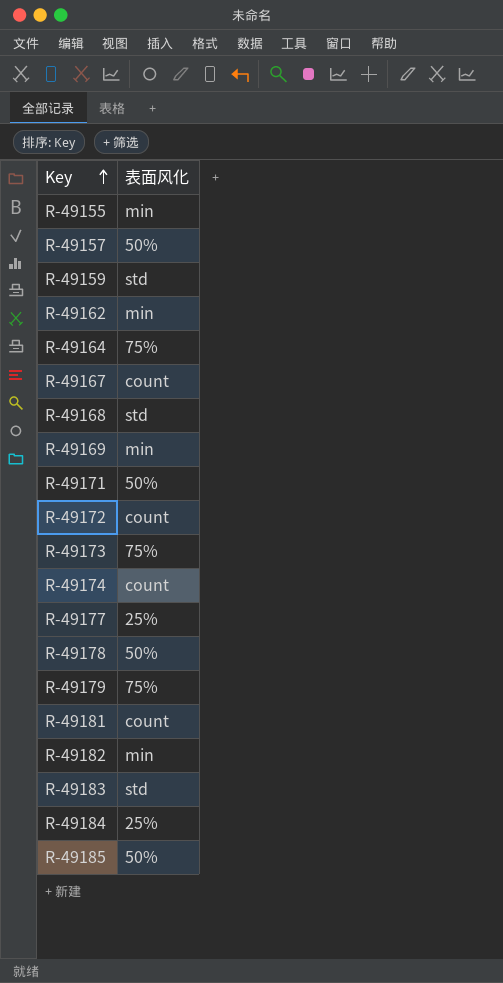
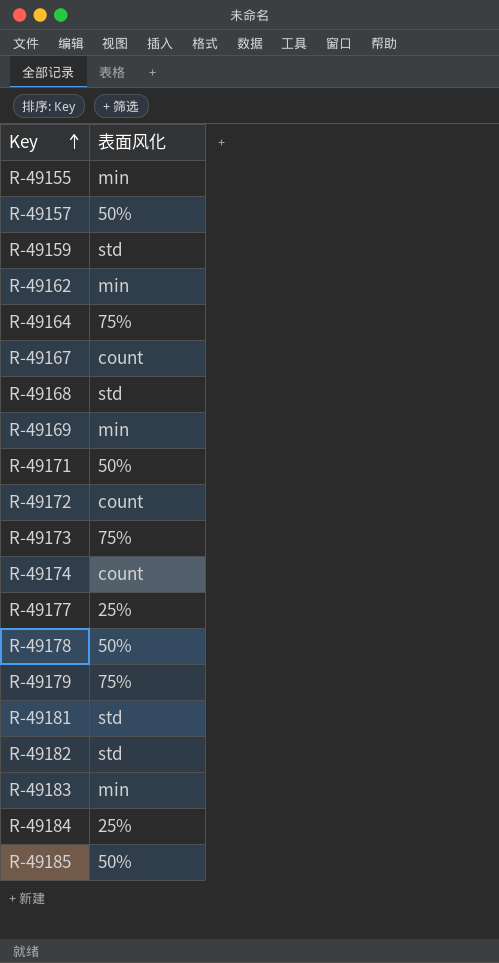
R-49181 | 表面风化: count -> std
R-49182 | 表面风化: min -> std
R-49183 | 表面风化: std -> min

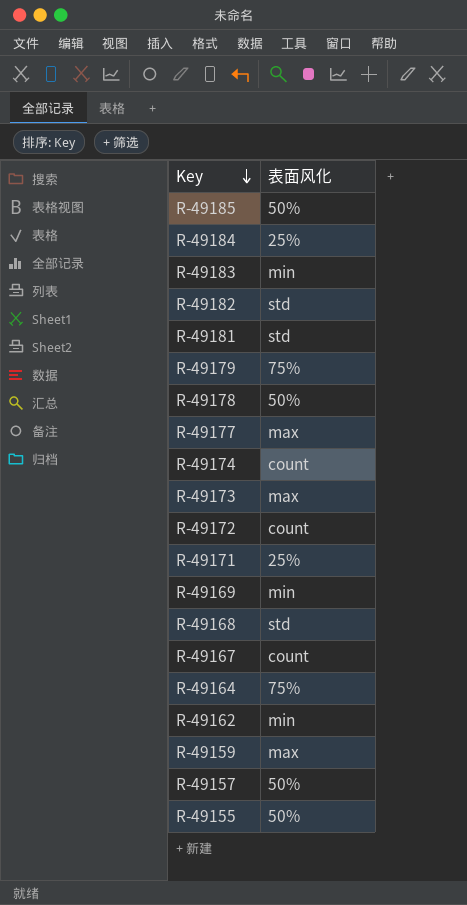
row order: Key ascending -> Key descending
R-49177 | 表面风化: 25% -> max
R-49173 | 表面风化: 75% -> max
R-49171 | 表面风化: 50% -> 25%
R-49159 | 表面风化: std -> max
R-49155 | 表面风化: min -> 50%

